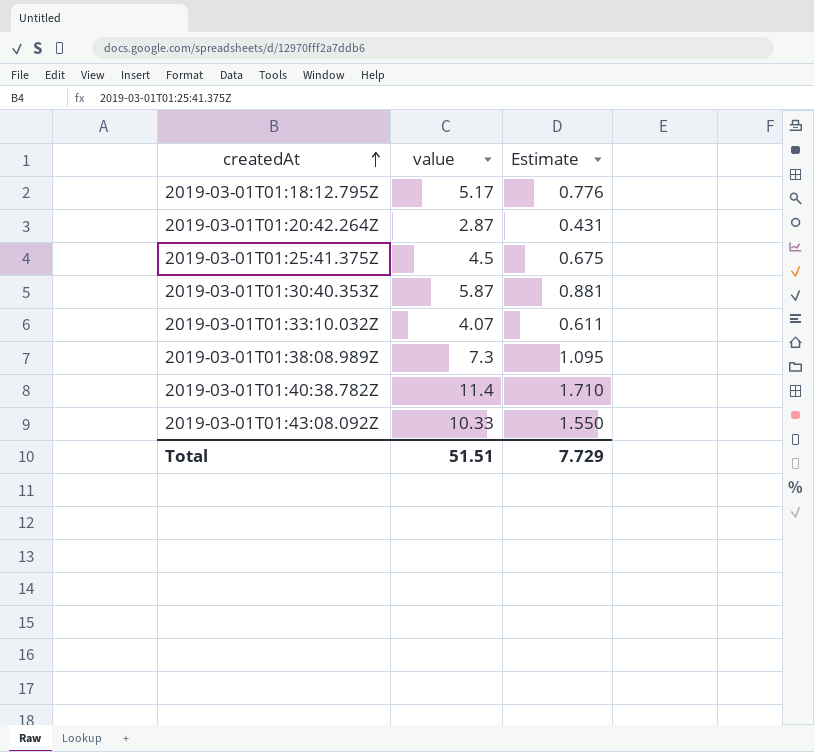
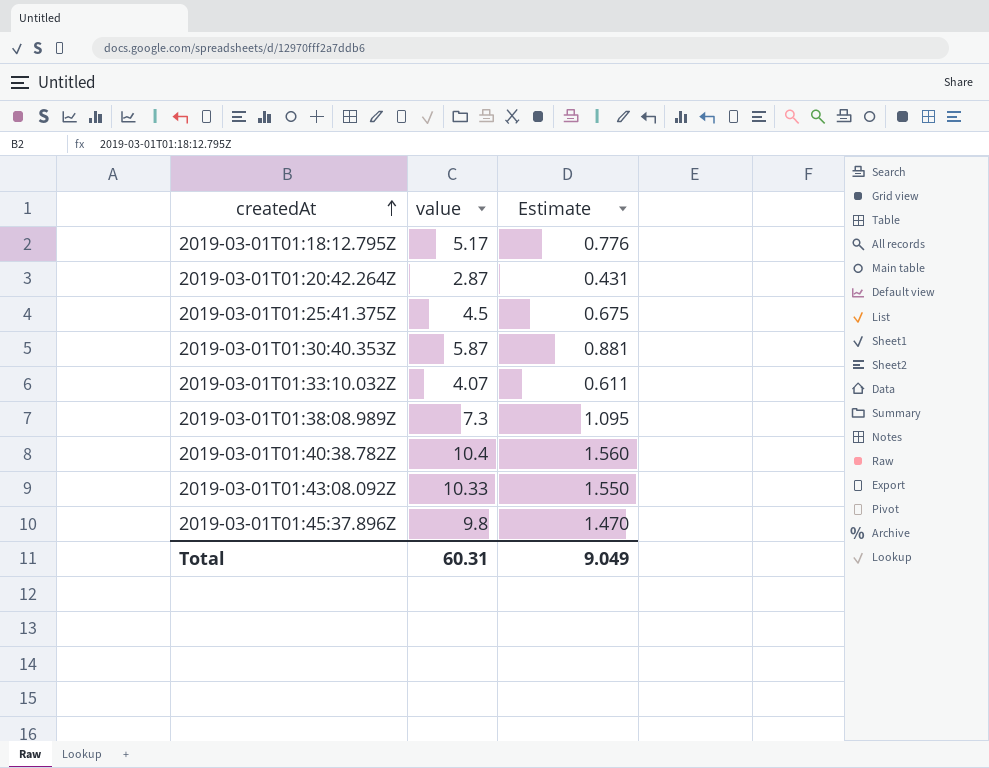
2019-03-01T01:40:38.782Z | value: 11.4 -> 10.4
2019-03-01T01:40:38.782Z | Estimate: 1.710 -> 1.560
row 2019-03-01T01:45:37.896Z: none -> 9.8 | 1.470
Total | value: 51.51 -> 60.31
Total | Estimate: 7.729 -> 9.049

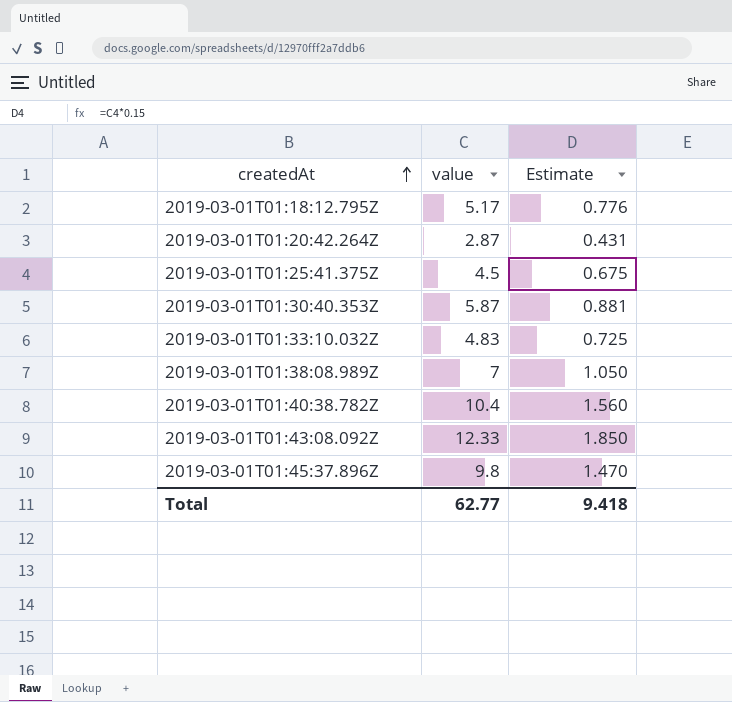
2019-03-01T01:33:10.032Z | value: 4.07 -> 4.83
2019-03-01T01:33:10.032Z | Estimate: 0.611 -> 0.725
2019-03-01T01:38:08.989Z | value: 7.3 -> 7
2019-03-01T01:38:08.989Z | Estimate: 1.095 -> 1.050
2019-03-01T01:43:08.092Z | value: 10.33 -> 12.33
2019-03-01T01:43:08.092Z | Estimate: 1.550 -> 1.850
Total | value: 60.31 -> 62.77
Total | Estimate: 9.049 -> 9.418

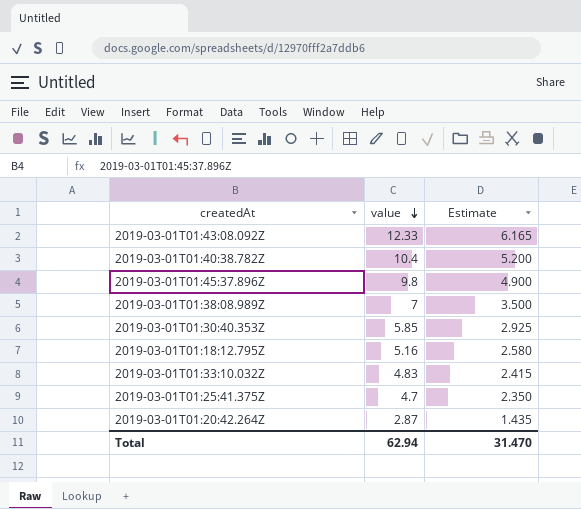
row order: createdAt ascending -> value descending
column Estimate | formula: [value] * 0.15 -> [value] * 0.5
2019-03-01T01:30:40.353Z | value: 5.87 -> 5.85
2019-03-01T01:18:12.795Z | value: 5.17 -> 5.16
2019-03-01T01:25:41.375Z | value: 4.5 -> 4.7
Total | value: 62.77 -> 62.94
Total | Estimate: 9.418 -> 31.470

